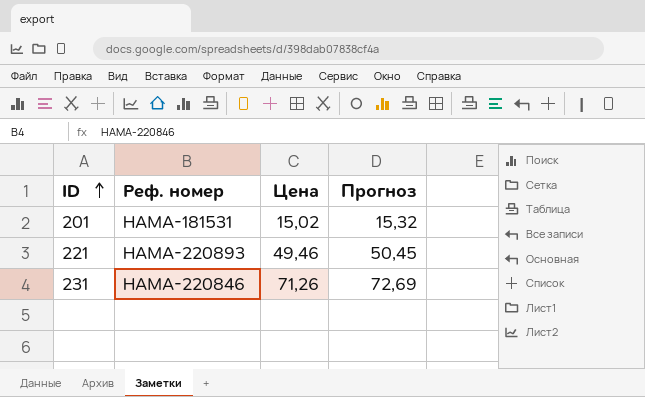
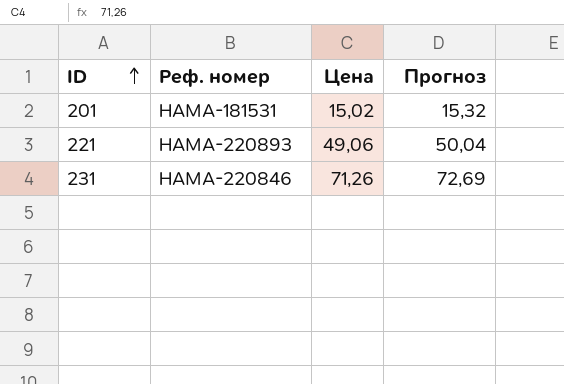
221 | Цена: 49,46 -> 49,06
221 | Прогноз: 50,45 -> 50,04

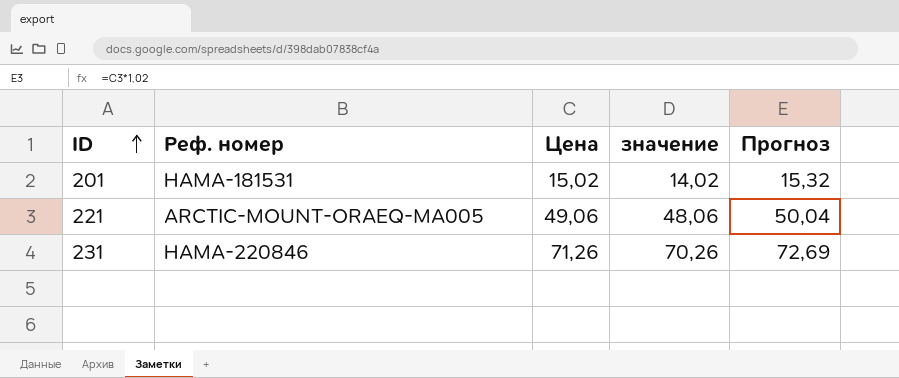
column значение | formula: none -> [Цена] - 1
221 | Реф. номер: HAMA-220893 -> ARCTIC-MOUNT-ORAEQ-MA005

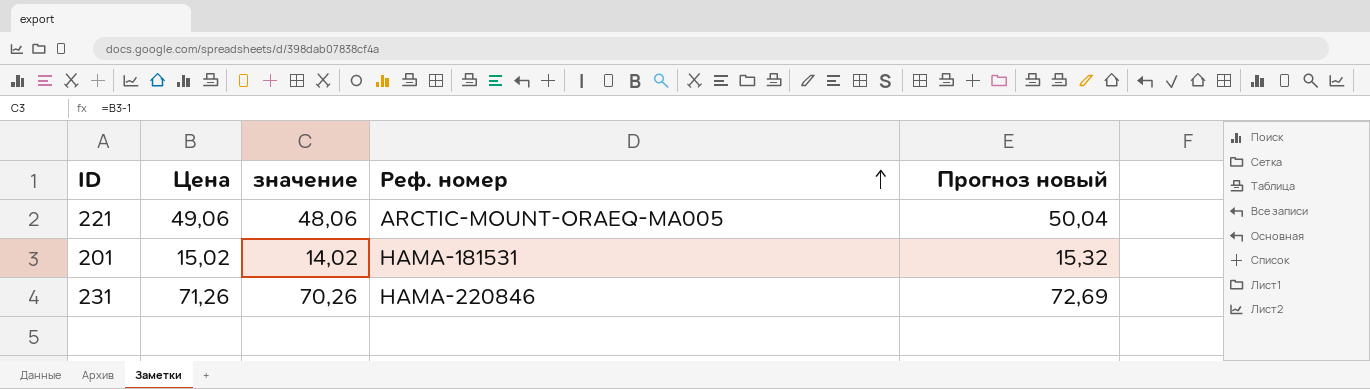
row order: ID ascending -> Реф. номер ascending
column Реф. номер | position: 2 -> 4
column name: Прогноз -> Прогноз новый

